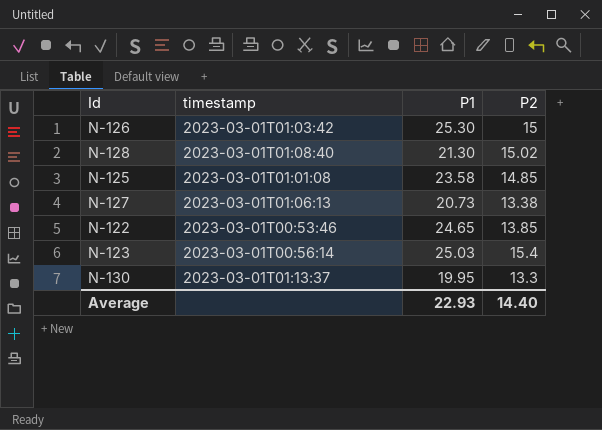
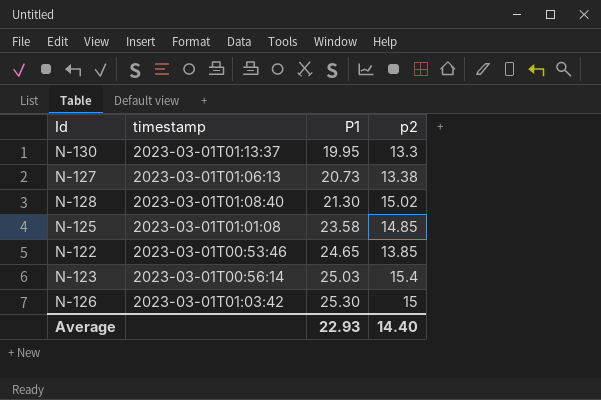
row order: none -> P1 ascending
column name: P2 -> p2

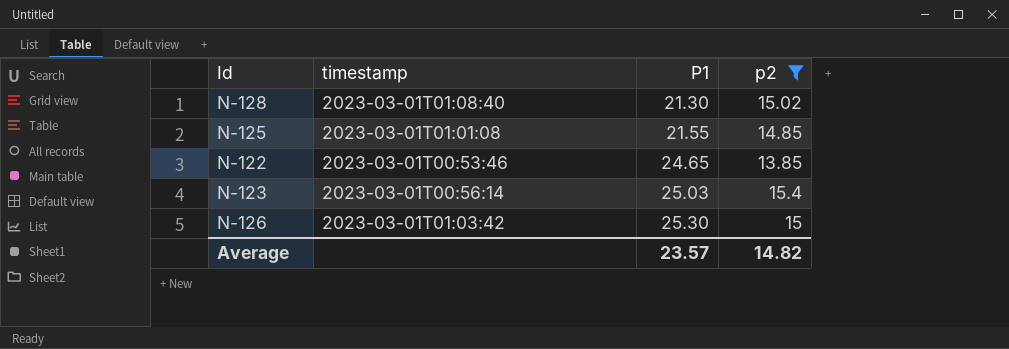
filter: none -> p2 >= 13.85
N-125 | P1: 23.58 -> 21.55
Average | P1: 22.93 -> 23.57
Average | p2: 14.40 -> 14.82

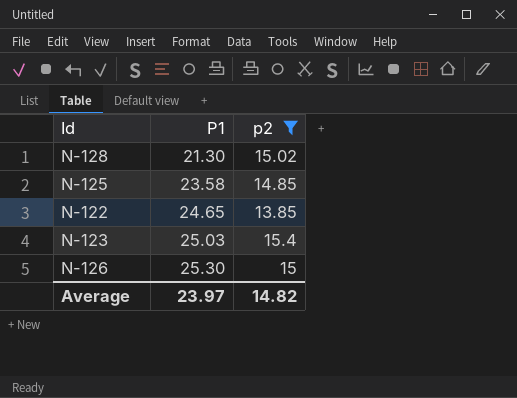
column timestamp | position: 2 -> none
N-125 | P1: 21.55 -> 23.58
Average | P1: 23.57 -> 23.97

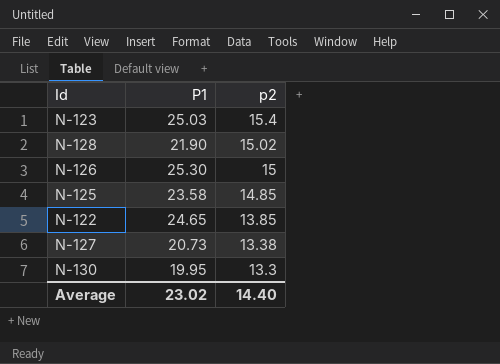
filter: p2 >= 13.85 -> none
row order: P1 ascending -> p2 descending
N-128 | P1: 21.30 -> 21.90
Average | P1: 23.97 -> 23.02
Average | p2: 14.82 -> 14.40

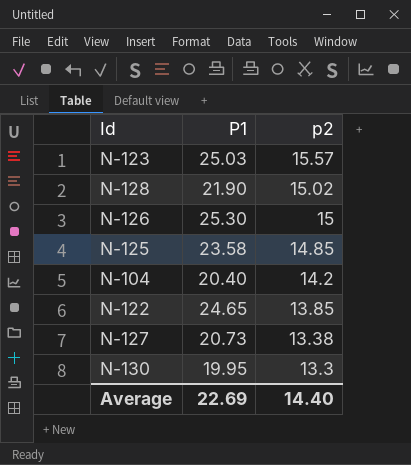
N-123 | p2: 15.4 -> 15.57
row N-104: none -> 20.40 | 14.2
Average | P1: 23.02 -> 22.69

